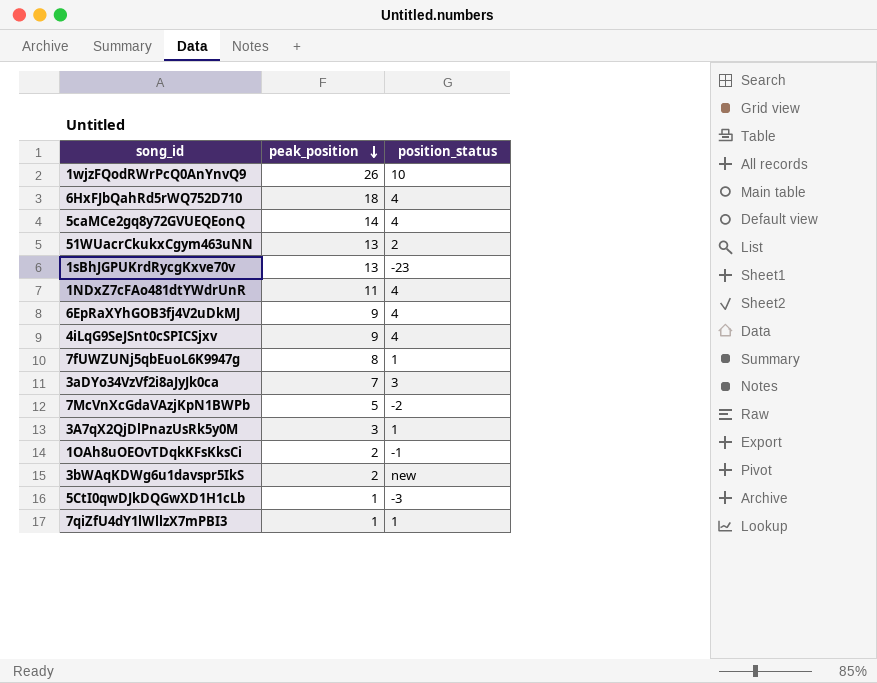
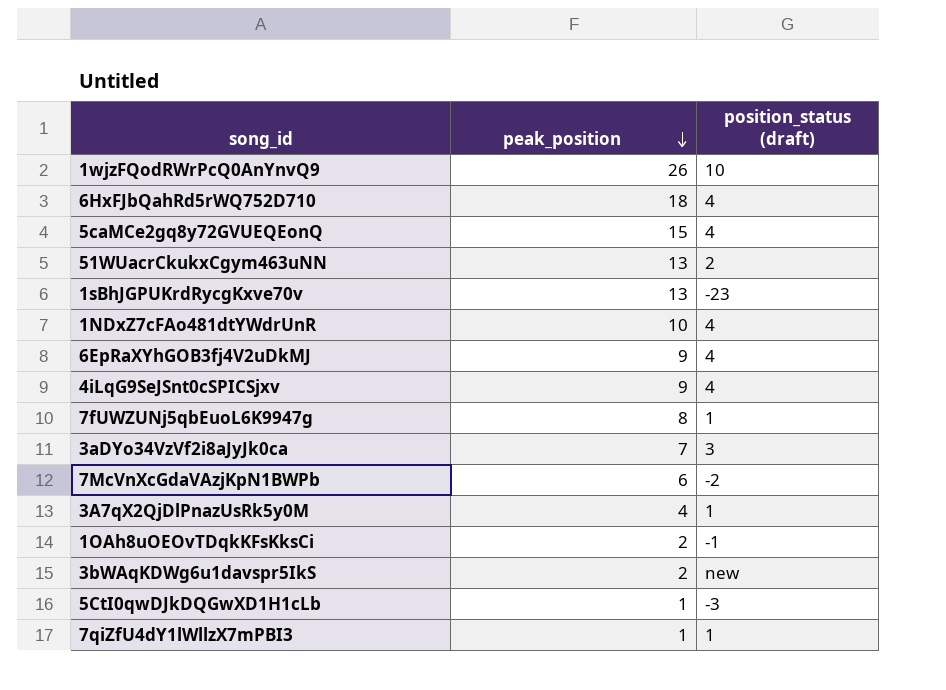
column name: position_status -> position_status (draft)
5caMCe2gq8y72GVUEQEonQ | peak_position: 14 -> 15
1NDxZ7cFAo481dtYWdrUnR | peak_position: 11 -> 10
7McVnXcGdaVAzjKpN1BWPb | peak_position: 5 -> 6
3A7qX2QjDlPnazUsRk5y0M | peak_position: 3 -> 4

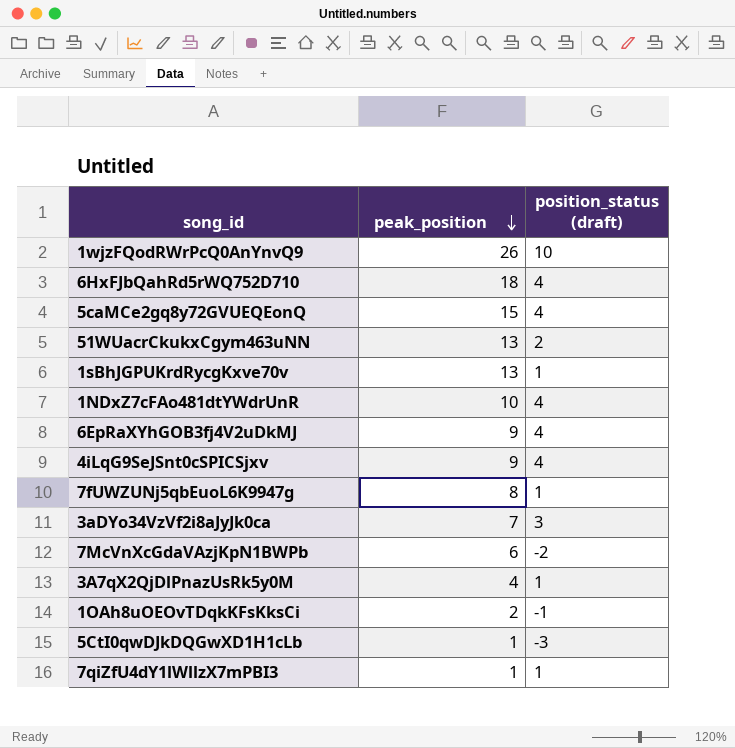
row 3bWAqKDWg6u1davspr5IkS: 2 | new -> none
1sBhJGPUKrdRycgKxve70v | position_status (draft): -23 -> 1

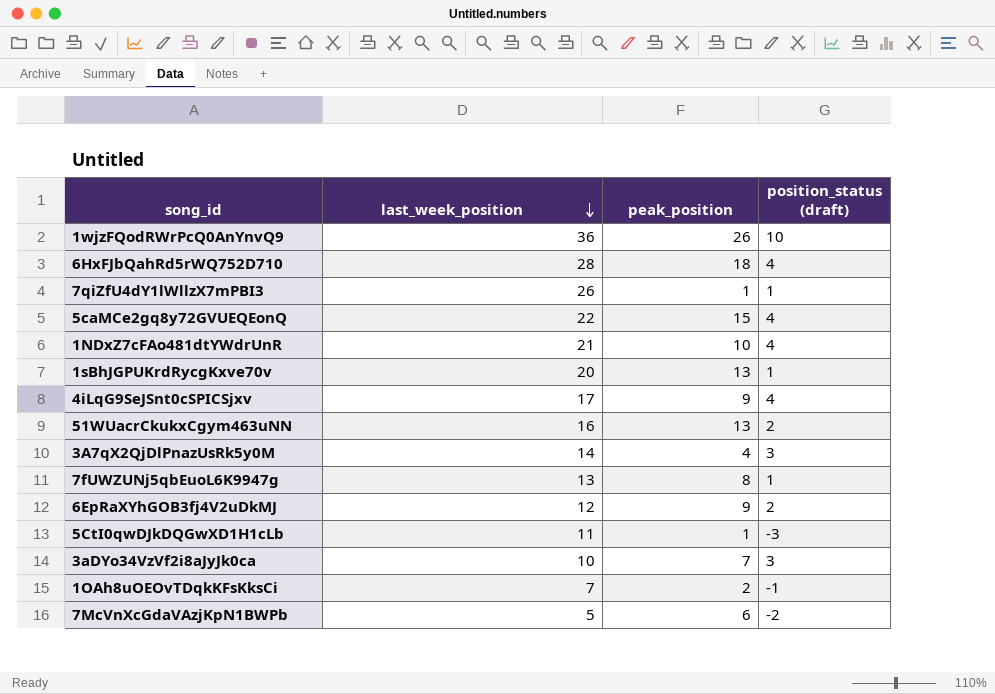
row order: peak_position descending -> last_week_position descending
column last_week_position | position: none -> 2
3A7qX2QjDlPnazUsRk5y0M | position_status (draft): 1 -> 3
6EpRaXYhGOB3fj4V2uDkMJ | position_status (draft): 4 -> 2

